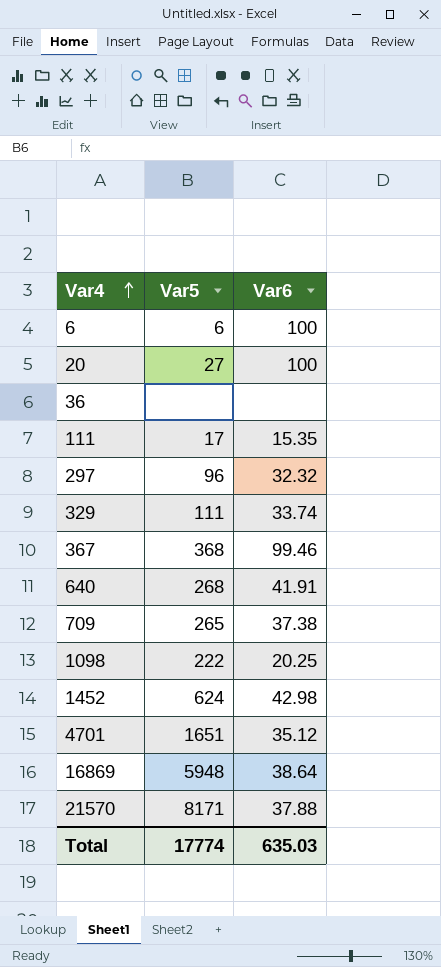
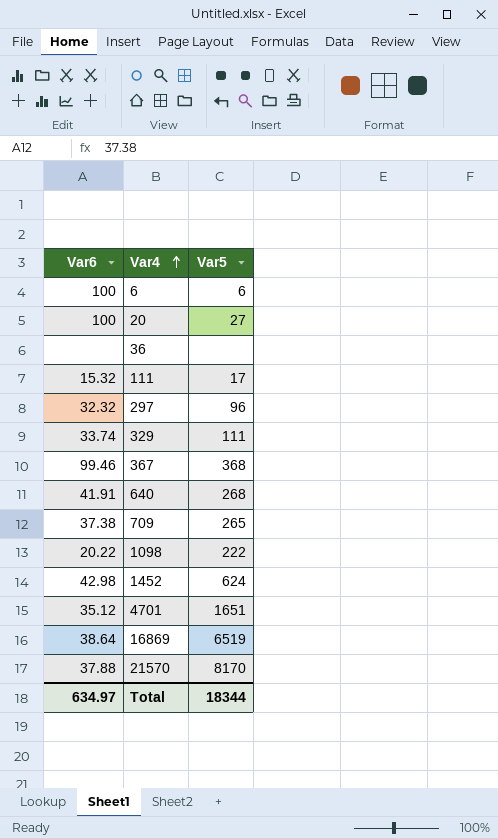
column Var6 | position: 3 -> 1
111 | Var6: 15.35 -> 15.32
1098 | Var6: 20.25 -> 20.22
16869 | Var5: 5948 -> 6519
21570 | Var5: 8171 -> 8170
Total | Var6: 635.03 -> 634.97
Total | Var5: 17774 -> 18344

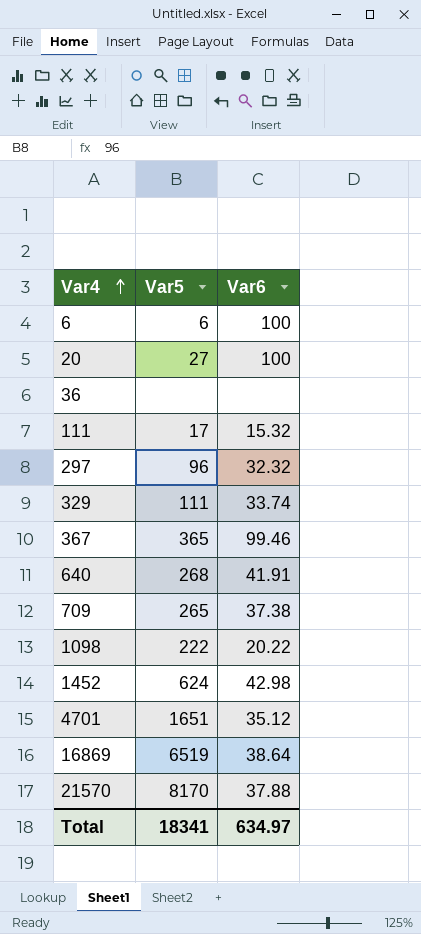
column Var6 | position: 1 -> 3
367 | Var5: 368 -> 365
Total | Var5: 18344 -> 18341

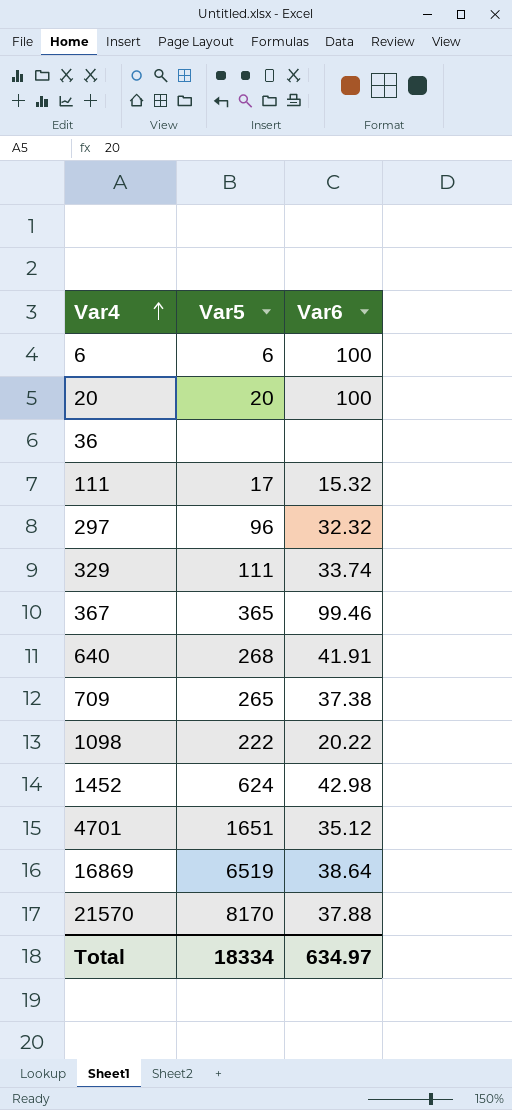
20 | Var5: 27 -> 20
Total | Var5: 18341 -> 18334

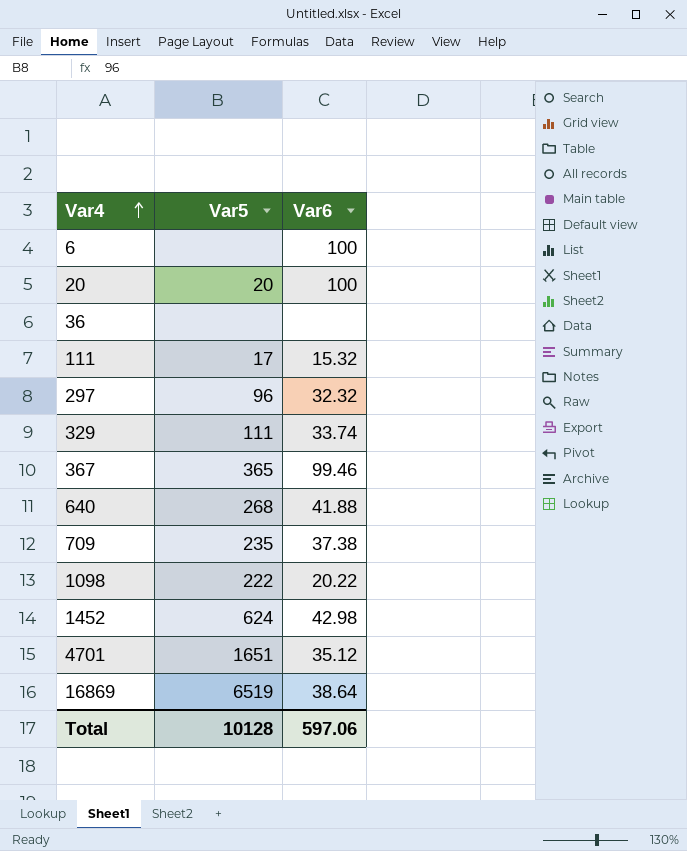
row 21570: 8170 | 37.88 -> none
6 | Var5: 6 -> none
640 | Var6: 41.91 -> 41.88
709 | Var5: 265 -> 235
Total | Var5: 18334 -> 10128
Total | Var6: 634.97 -> 597.06

